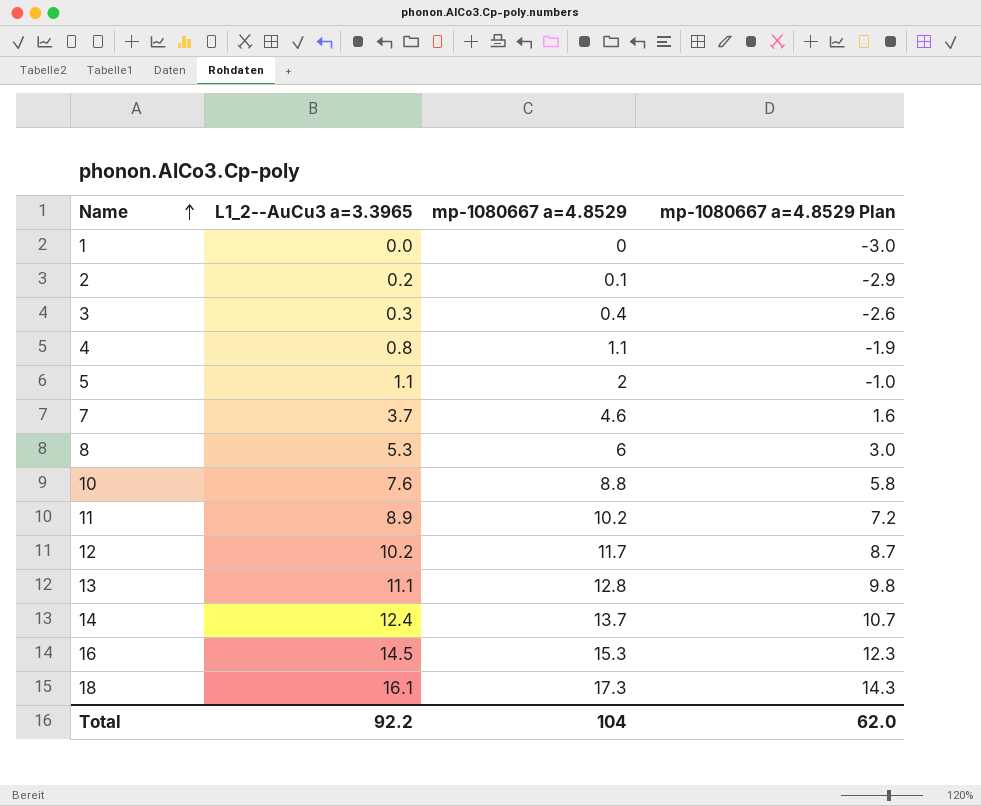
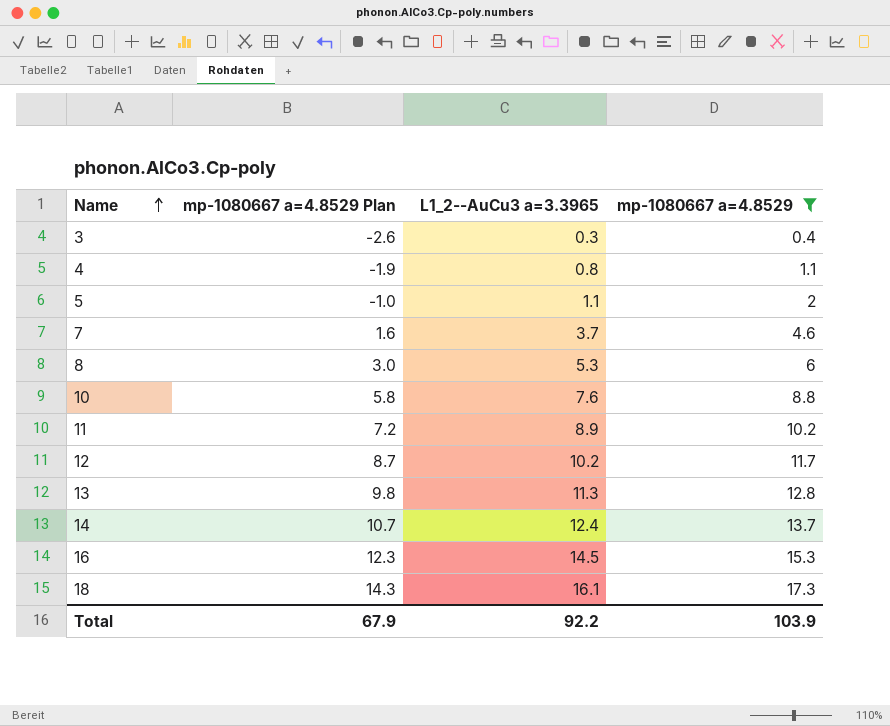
filter: none -> mp-1080667 a=4.8529 >= 0.4
column mp-1080667 a=4.8529 Plan | position: 4 -> 2
13 | L1_2--AuCu3 a=3.3965: 11.1 -> 11.3
Total | mp-1080667 a=4.8529 Plan: 62.0 -> 67.9
Total | mp-1080667 a=4.8529: 104 -> 103.9

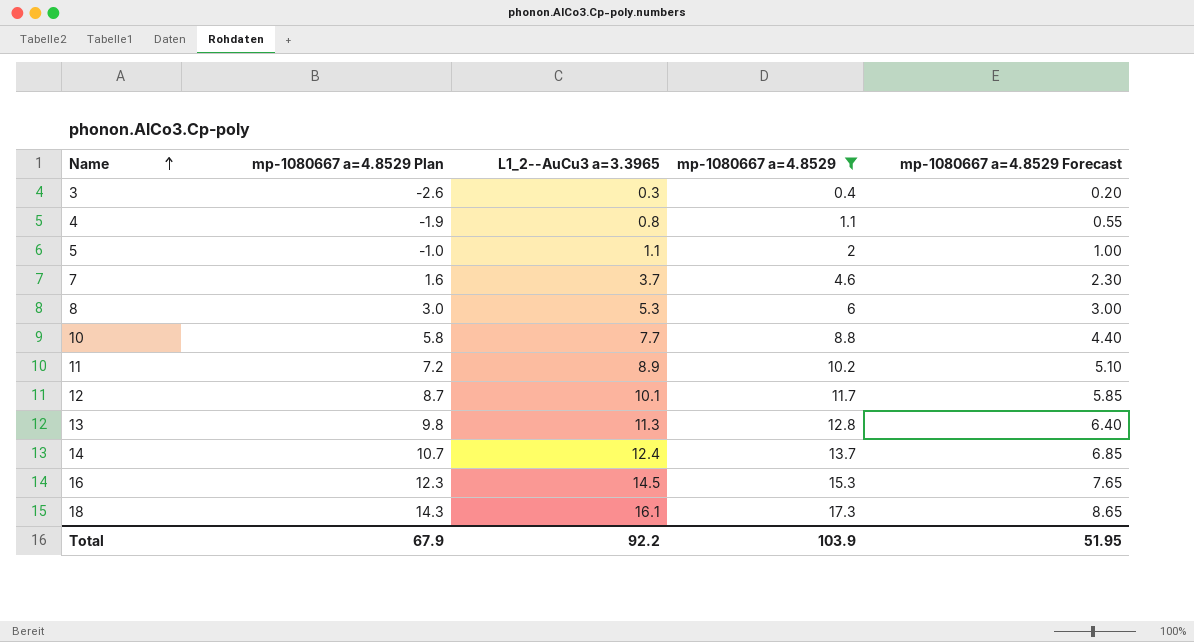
column mp-1080667 a=4.8529 Forecast | formula: none -> [mp-1080667 a=4.8529] * 0.5
10 | L1_2--AuCu3 a=3.3965: 7.6 -> 7.7
12 | L1_2--AuCu3 a=3.3965: 10.2 -> 10.1

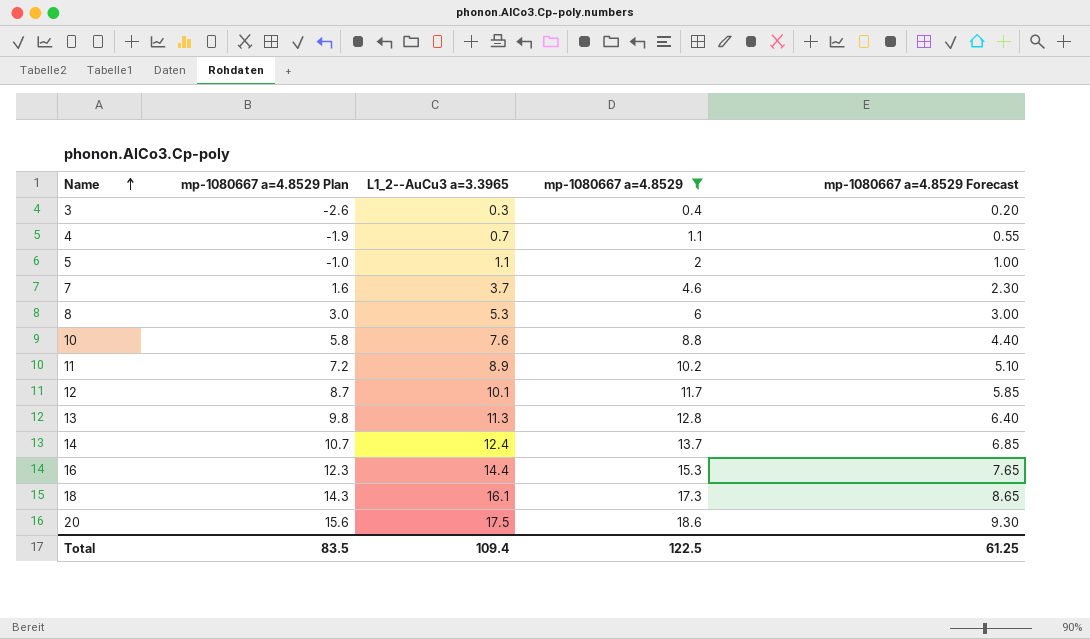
4 | L1_2--AuCu3 a=3.3965: 0.8 -> 0.7
10 | L1_2--AuCu3 a=3.3965: 7.7 -> 7.6
16 | L1_2--AuCu3 a=3.3965: 14.5 -> 14.4
row 20: none -> 15.6 | 17.5 | 18.6 | 9.30
Total | mp-1080667 a=4.8529 Plan: 67.9 -> 83.5
Total | L1_2--AuCu3 a=3.3965: 92.2 -> 109.4
Total | mp-1080667 a=4.8529: 103.9 -> 122.5
Total | mp-1080667 a=4.8529 Forecast: 51.95 -> 61.25

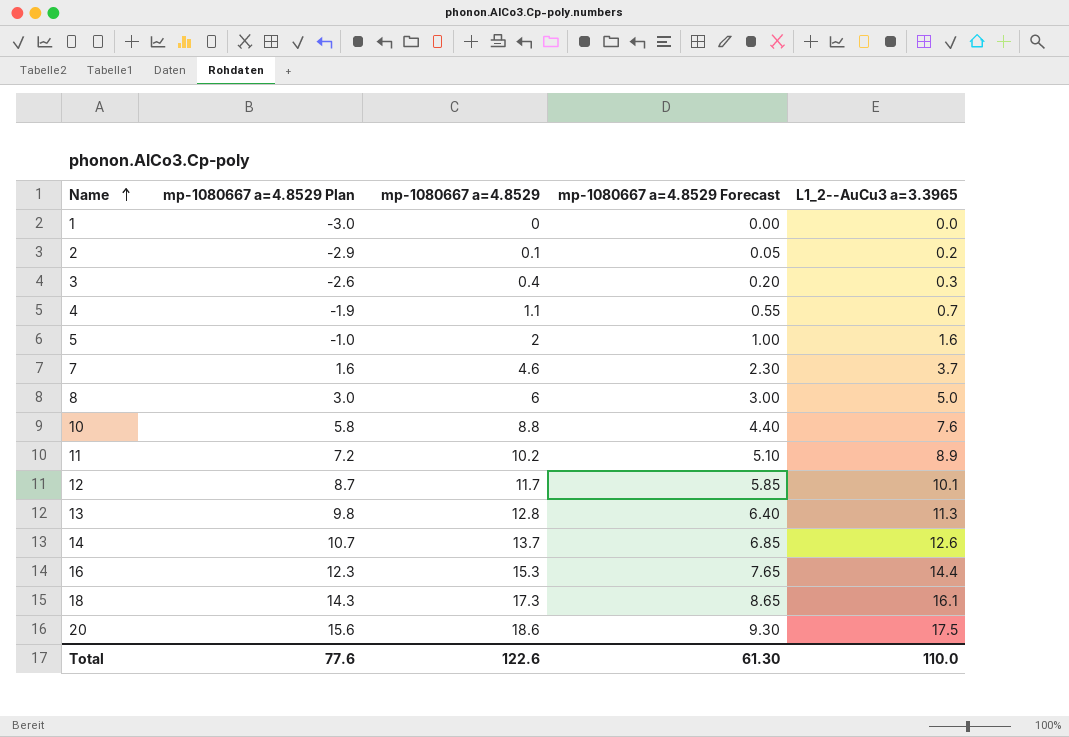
filter: mp-1080667 a=4.8529 >= 0.4 -> none
column L1_2--AuCu3 a=3.3965 | position: 3 -> 5
5 | L1_2--AuCu3 a=3.3965: 1.1 -> 1.6
8 | L1_2--AuCu3 a=3.3965: 5.3 -> 5.0
14 | L1_2--AuCu3 a=3.3965: 12.4 -> 12.6
Total | mp-1080667 a=4.8529 Plan: 83.5 -> 77.6
Total | mp-1080667 a=4.8529: 122.5 -> 122.6
Total | mp-1080667 a=4.8529 Forecast: 61.25 -> 61.30
Total | L1_2--AuCu3 a=3.3965: 109.4 -> 110.0

